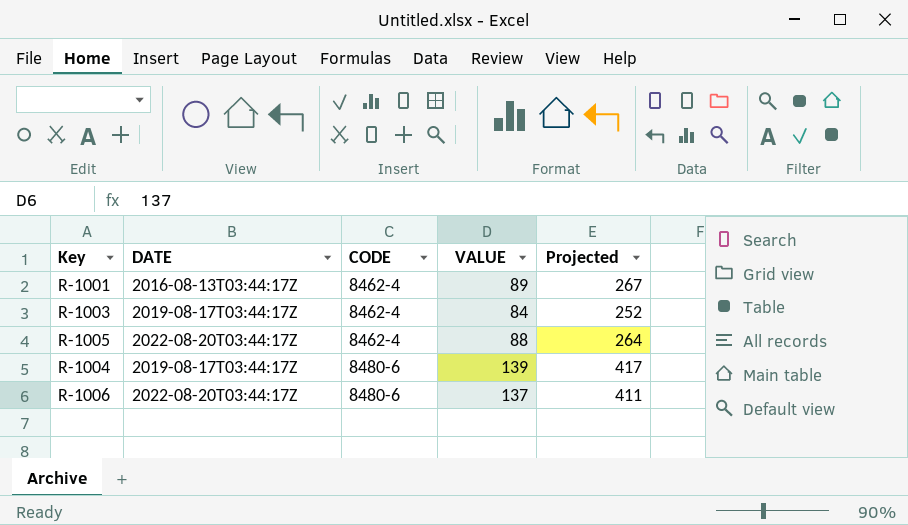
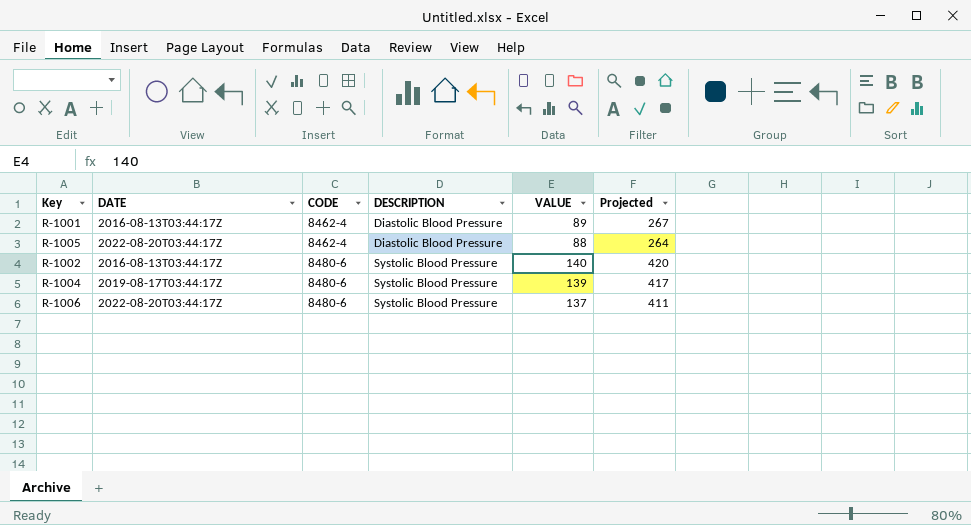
column DESCRIPTION | position: none -> 4
row R-1003: 2019-08-17T03:44:17Z | 8462-4 | 84 | 252 -> none
row R-1002: none -> 2016-08-13T03:44:17Z | 8480-6 | Systolic Blood Pressure | 140 | 420

